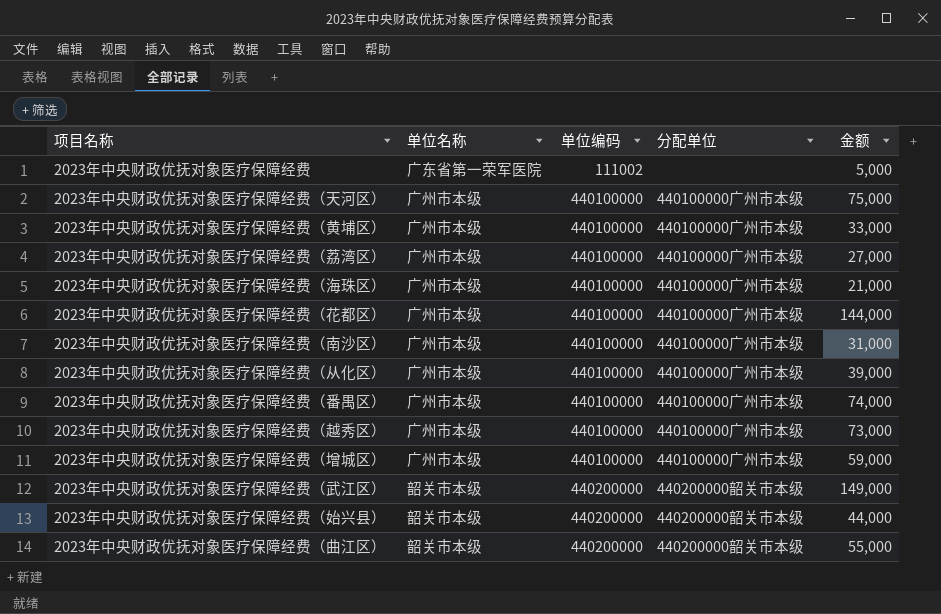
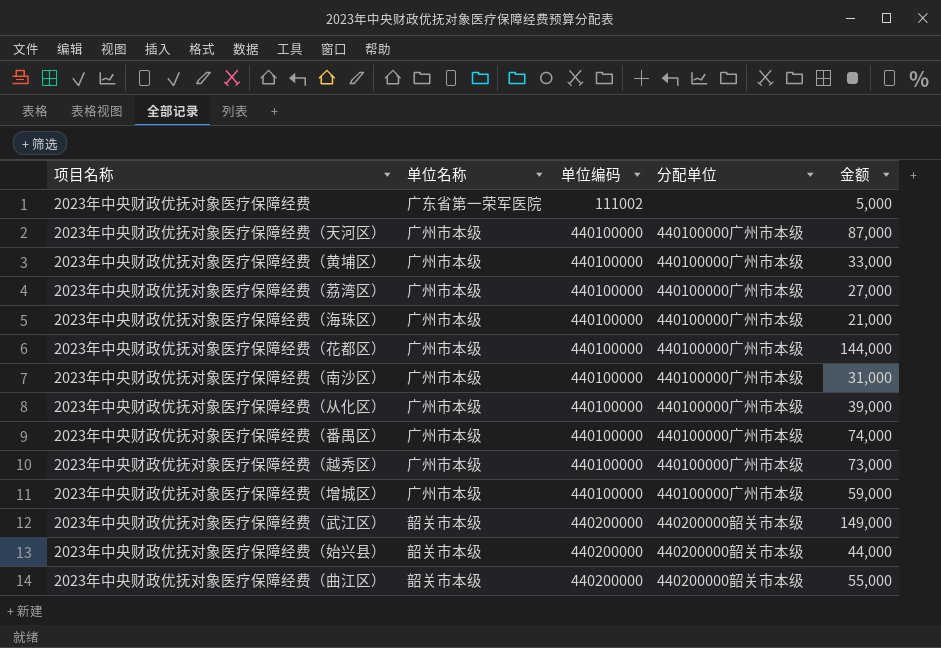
2023年中央财政优抚对象医疗保障经费（天河区） | 金额: 75,000 -> 87,000

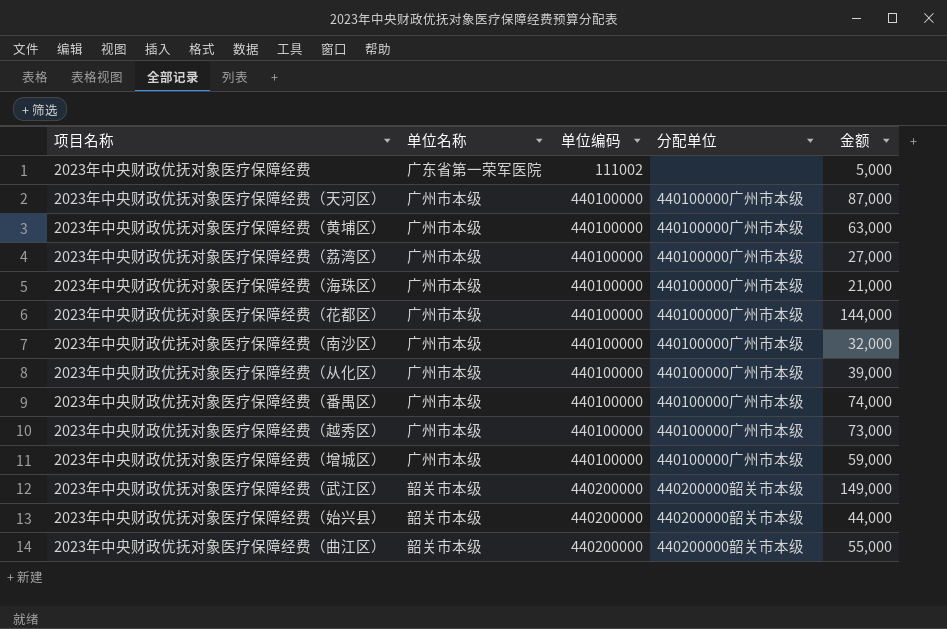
2023年中央财政优抚对象医疗保障经费（黄埔区） | 金额: 33,000 -> 63,000
2023年中央财政优抚对象医疗保障经费（南沙区） | 金额: 31,000 -> 32,000

